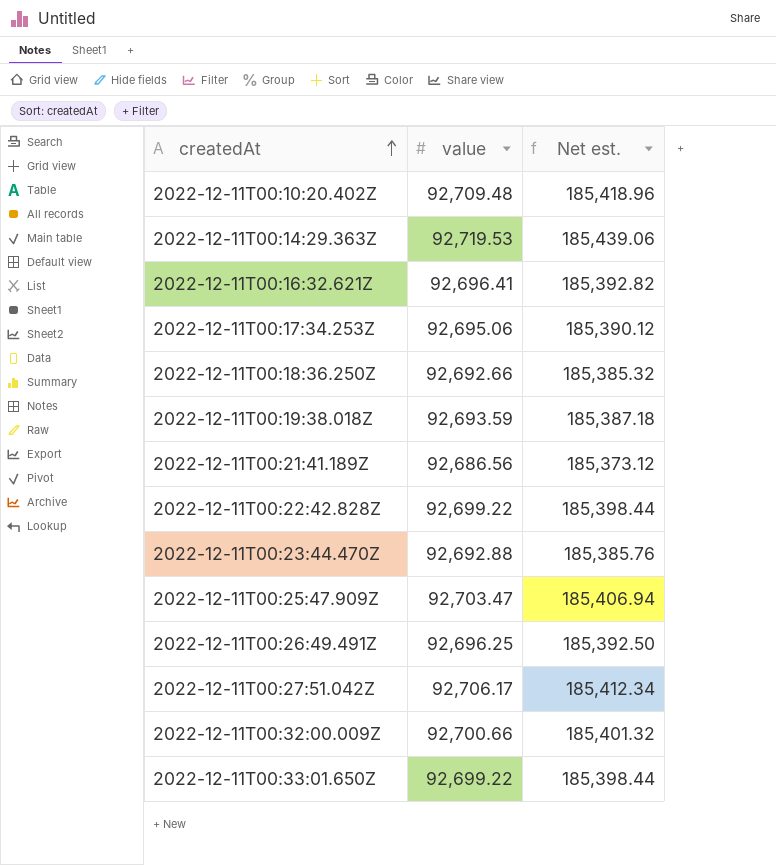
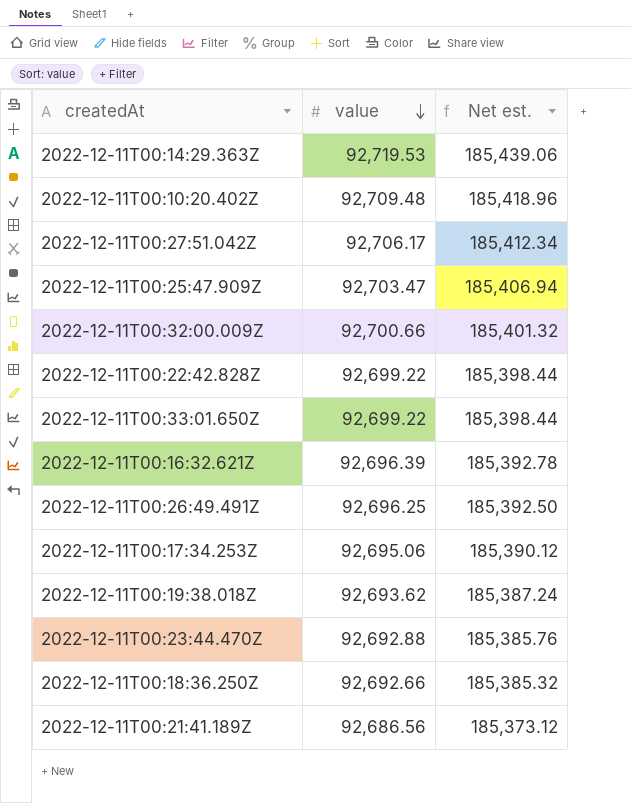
row order: createdAt ascending -> value descending
2022-12-11T00:16:32.621Z | value: 92,696.41 -> 92,696.39
2022-12-11T00:16:32.621Z | Net est.: 185,392.82 -> 185,392.78
2022-12-11T00:19:38.018Z | value: 92,693.59 -> 92,693.62
2022-12-11T00:19:38.018Z | Net est.: 185,387.18 -> 185,387.24

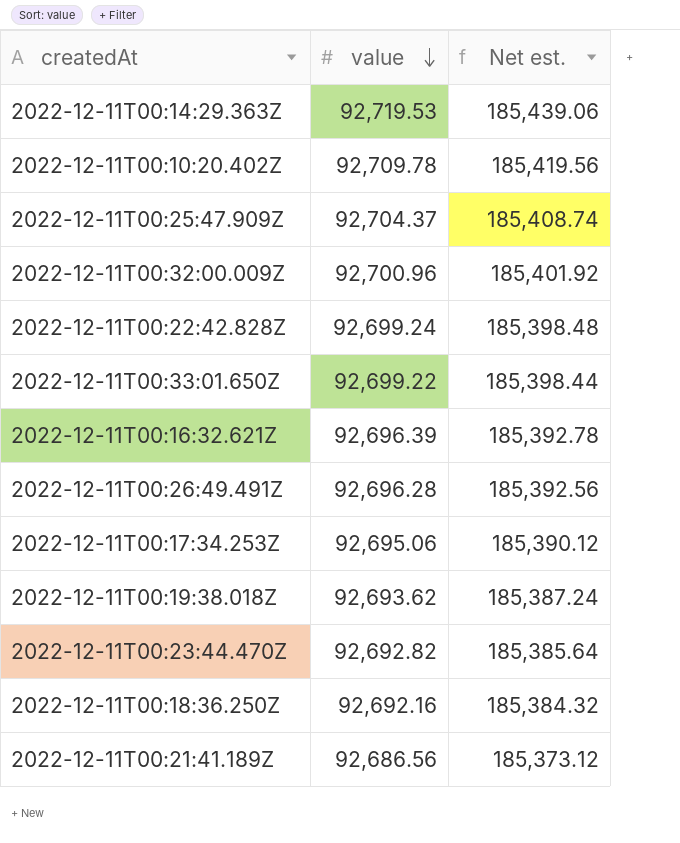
row 2022-12-11T00:27:51.042Z: 92,706.17 | 185,412.34 -> none
2022-12-11T00:10:20.402Z | value: 92,709.48 -> 92,709.78
2022-12-11T00:10:20.402Z | Net est.: 185,418.96 -> 185,419.56
2022-12-11T00:25:47.909Z | value: 92,703.47 -> 92,704.37
2022-12-11T00:25:47.909Z | Net est.: 185,406.94 -> 185,408.74
2022-12-11T00:32:00.009Z | value: 92,700.66 -> 92,700.96
2022-12-11T00:32:00.009Z | Net est.: 185,401.32 -> 185,401.92
2022-12-11T00:22:42.828Z | value: 92,699.22 -> 92,699.24
2022-12-11T00:22:42.828Z | Net est.: 185,398.44 -> 185,398.48
2022-12-11T00:26:49.491Z | value: 92,696.25 -> 92,696.28
2022-12-11T00:26:49.491Z | Net est.: 185,392.50 -> 185,392.56
2022-12-11T00:23:44.470Z | value: 92,692.88 -> 92,692.82
2022-12-11T00:23:44.470Z | Net est.: 185,385.76 -> 185,385.64
2022-12-11T00:18:36.250Z | value: 92,692.66 -> 92,692.16
2022-12-11T00:18:36.250Z | Net est.: 185,385.32 -> 185,384.32

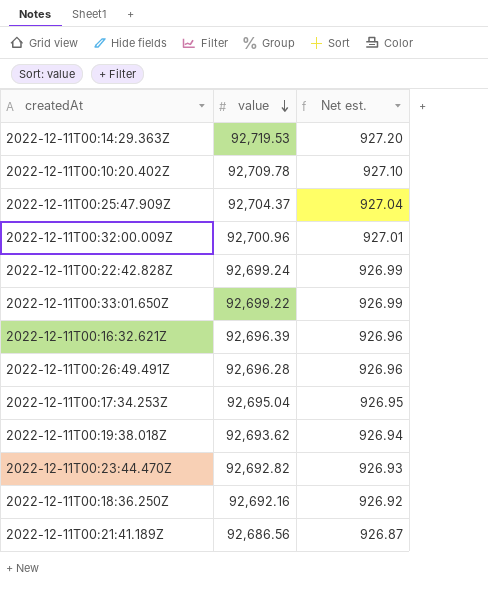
column Net est. | formula: [value] * 2 -> [value] * 0.01
2022-12-11T00:17:34.253Z | value: 92,695.06 -> 92,695.04

